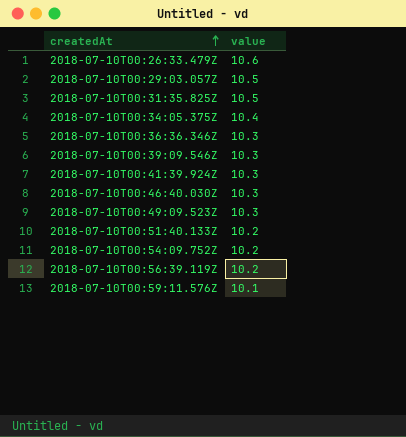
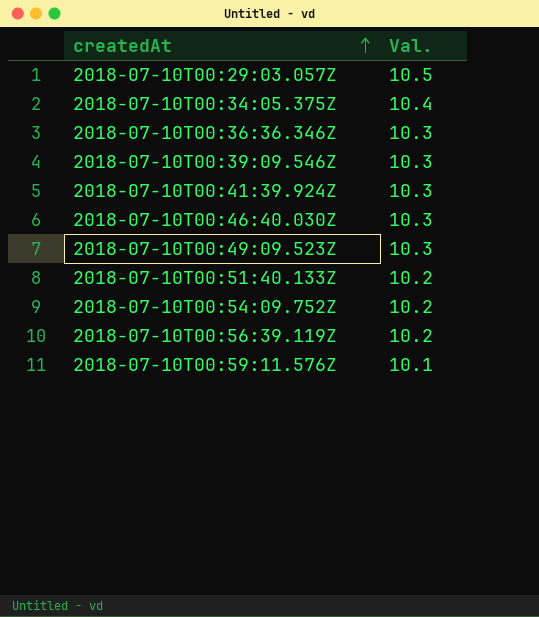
column name: value -> Val.
row 2018-07-10T00:26:33.479Z: 10.6 -> none
row 2018-07-10T00:31:35.825Z: 10.5 -> none

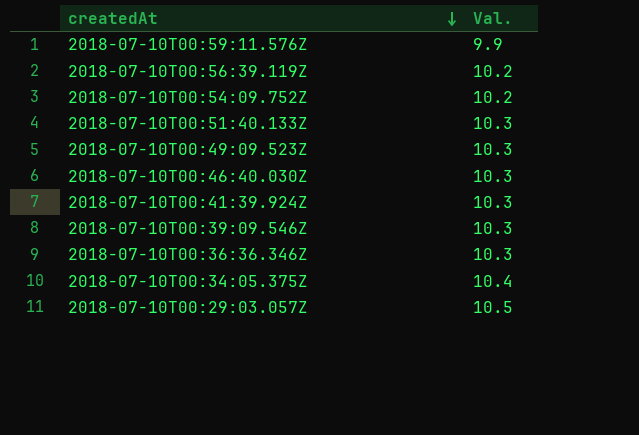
row order: createdAt ascending -> createdAt descending
2018-07-10T00:59:11.576Z | Val.: 10.1 -> 9.9
2018-07-10T00:51:40.133Z | Val.: 10.2 -> 10.3

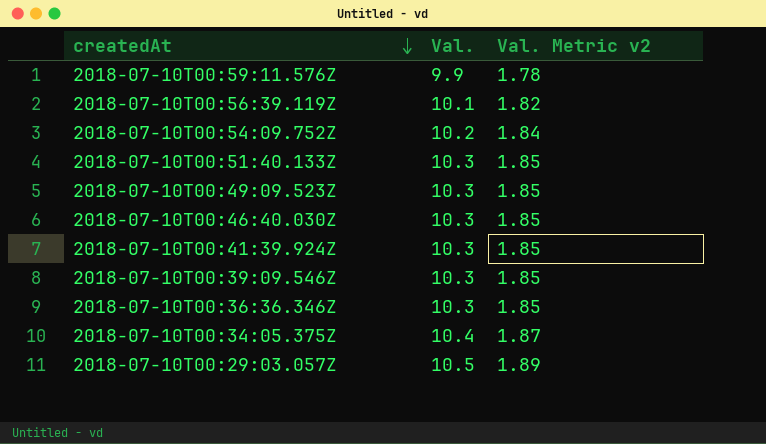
column Val. Metric v2 | formula: none -> [Val.] * 0.18
2018-07-10T00:56:39.119Z | Val.: 10.2 -> 10.1

